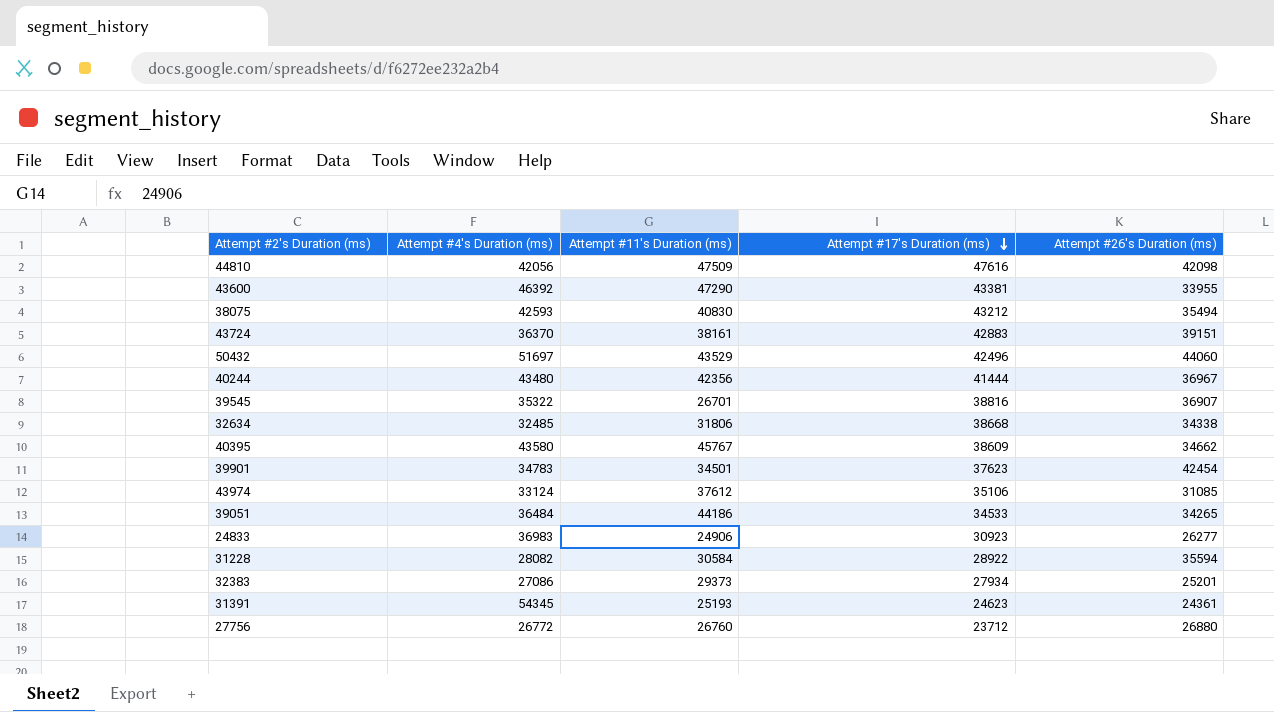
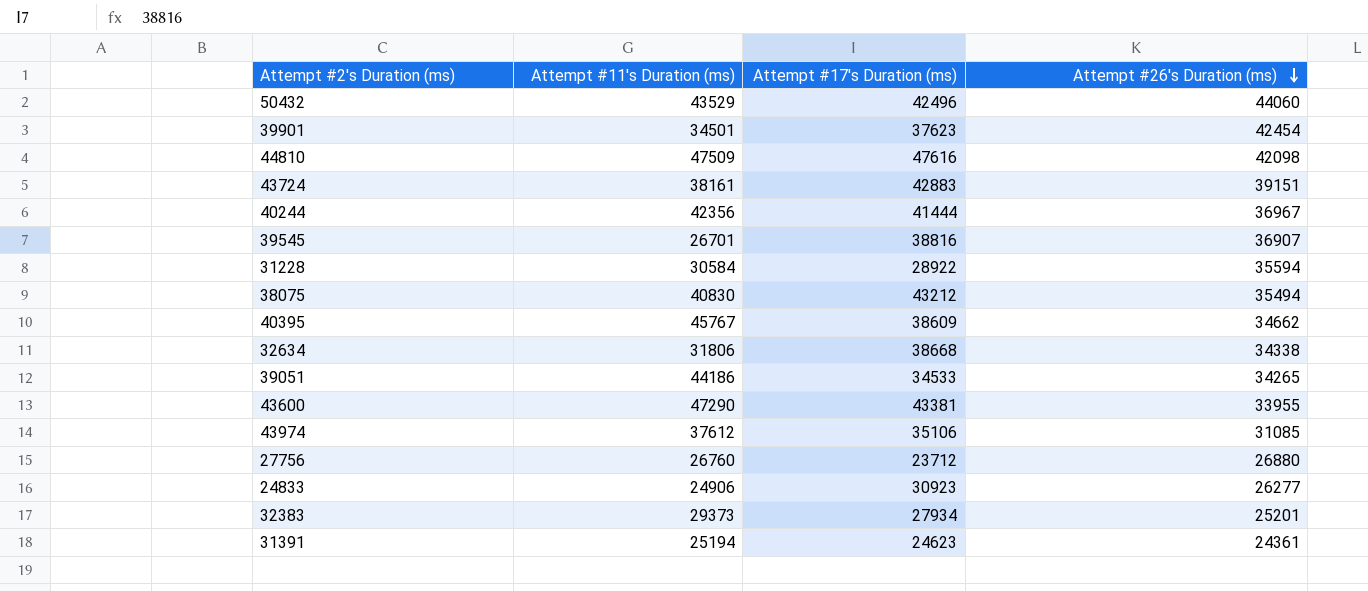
row order: Attempt #17's Duration (ms) descending -> Attempt #26's Duration (ms) descending
column Attempt #4's Duration (ms) | position: 2 -> none
31391 | Attempt #11's Duration (ms): 25193 -> 25194

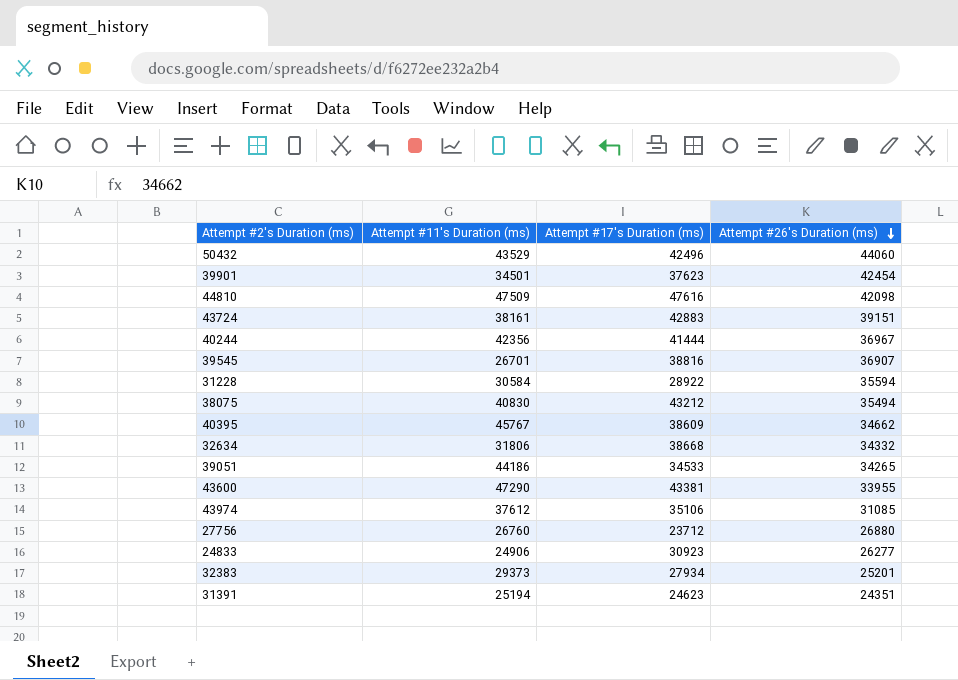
32634 | Attempt #26's Duration (ms): 34338 -> 34332
31391 | Attempt #26's Duration (ms): 24361 -> 24351

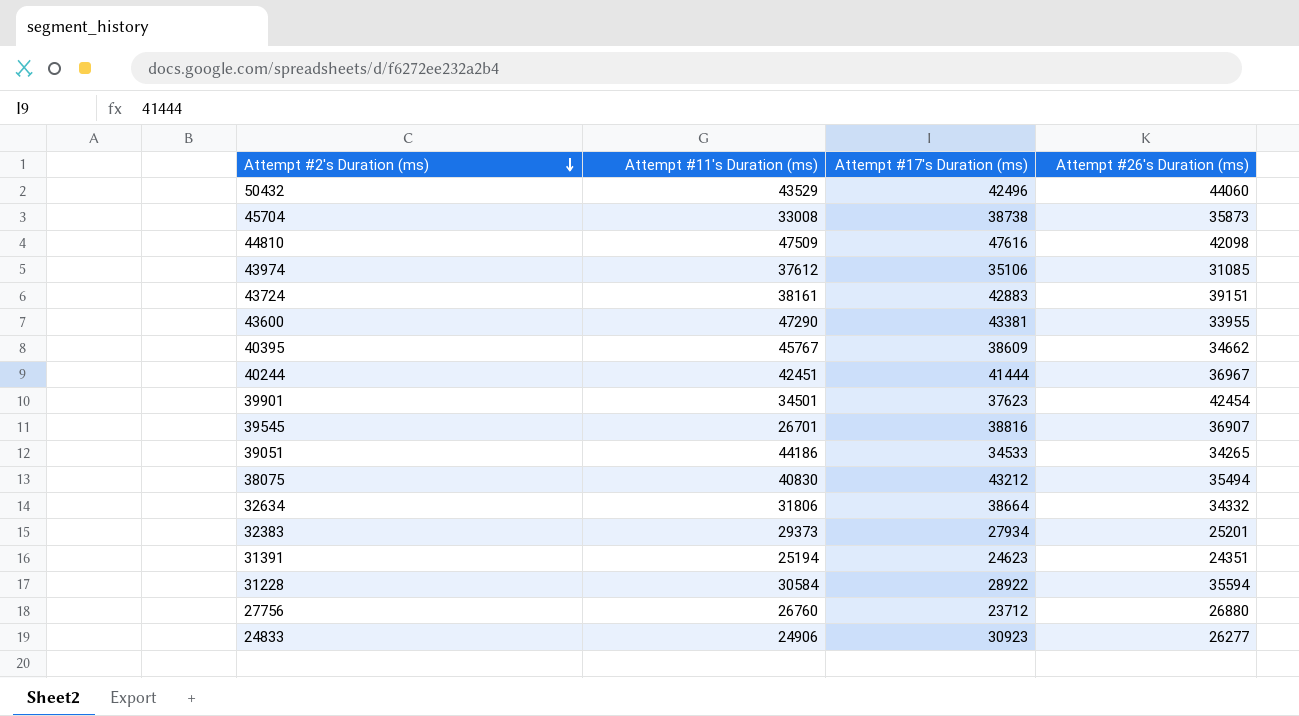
row order: Attempt #26's Duration (ms) descending -> Attempt #2's Duration (ms) descending
row 45704: none -> 33008 | 38738 | 35873
40244 | Attempt #11's Duration (ms): 42356 -> 42451
32634 | Attempt #17's Duration (ms): 38668 -> 38664

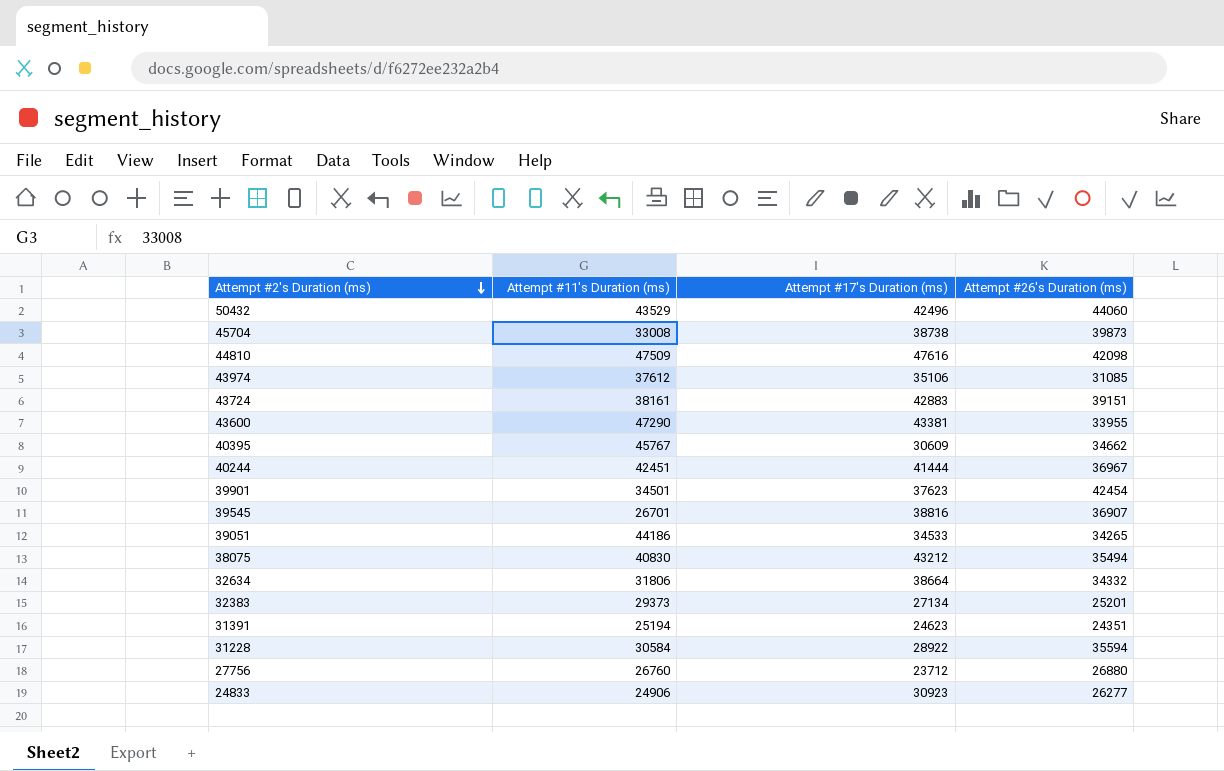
45704 | Attempt #26's Duration (ms): 35873 -> 39873
40395 | Attempt #17's Duration (ms): 38609 -> 30609
32383 | Attempt #17's Duration (ms): 27934 -> 27134

